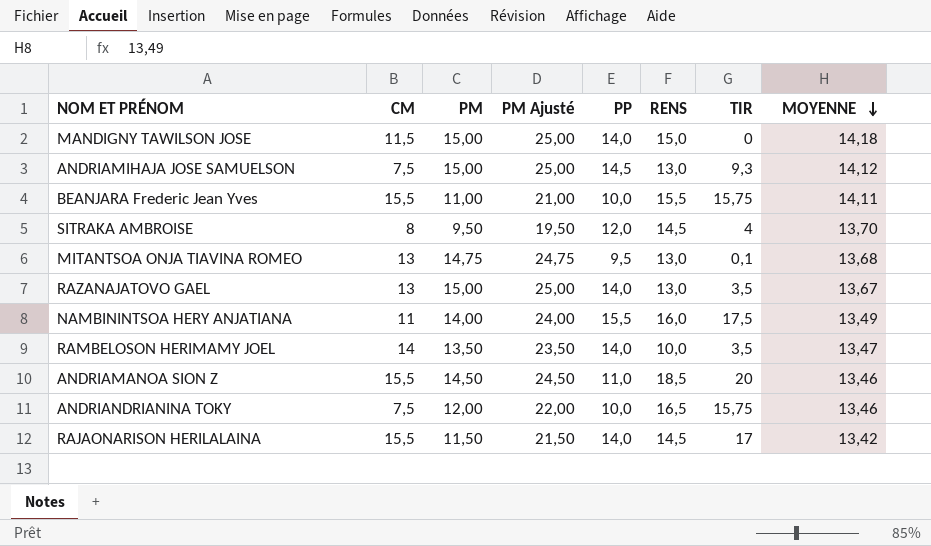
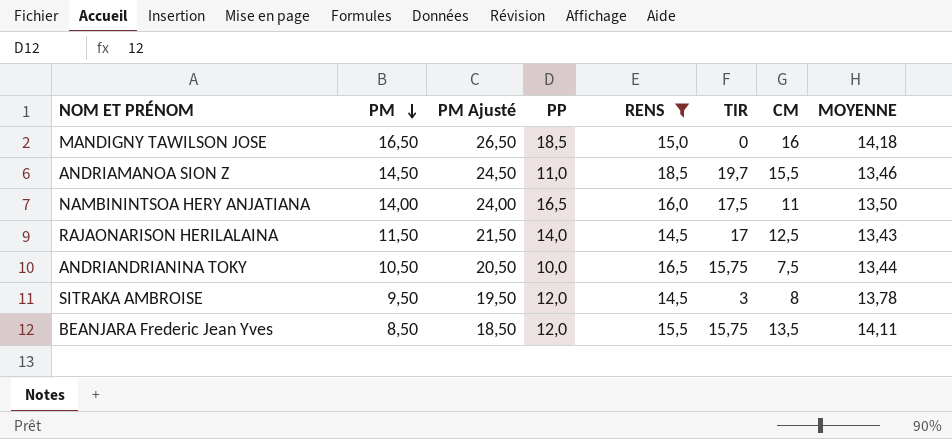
filter: none -> RENS >= 14,5
row order: MOYENNE descending -> PM descending
column CM | position: 2 -> 7
MANDIGNY TAWILSON JOSE | PM: 15,00 -> 16,50
MANDIGNY TAWILSON JOSE | PM Ajusté: 25,00 -> 26,50
MANDIGNY TAWILSON JOSE | PP: 14,0 -> 18,5
MANDIGNY TAWILSON JOSE | CM: 11,5 -> 16
ANDRIAMANOA SION Z | TIR: 20 -> 19,7
NAMBININTSOA HERY ANJATIANA | PP: 15,5 -> 16,5
NAMBININTSOA HERY ANJATIANA | MOYENNE: 13,49 -> 13,50
RAJAONARISON HERILALAINA | CM: 15,5 -> 12,5
RAJAONARISON HERILALAINA | MOYENNE: 13,42 -> 13,43
ANDRIANDRIANINA TOKY | PM: 12,00 -> 10,50
ANDRIANDRIANINA TOKY | PM Ajusté: 22,00 -> 20,50
ANDRIANDRIANINA TOKY | MOYENNE: 13,46 -> 13,44
SITRAKA AMBROISE | TIR: 4 -> 3
SITRAKA AMBROISE | MOYENNE: 13,70 -> 13,78
BEANJARA Frederic Jean Yves | PM: 11,00 -> 8,50
BEANJARA Frederic Jean Yves | PM Ajusté: 21,00 -> 18,50
BEANJARA Frederic Jean Yves | PP: 10,0 -> 12,0
BEANJARA Frederic Jean Yves | CM: 15,5 -> 13,5

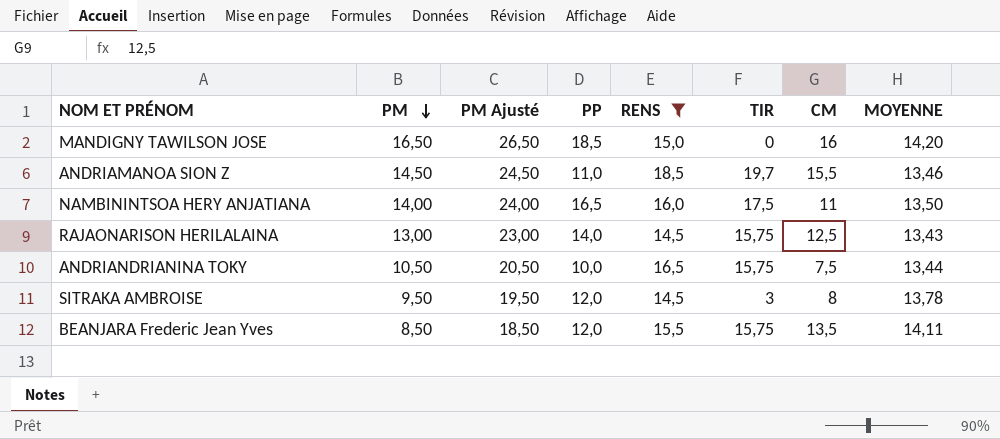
MANDIGNY TAWILSON JOSE | MOYENNE: 14,18 -> 14,20
RAJAONARISON HERILALAINA | PM: 11,50 -> 13,00
RAJAONARISON HERILALAINA | PM Ajusté: 21,50 -> 23,00
RAJAONARISON HERILALAINA | TIR: 17 -> 15,75

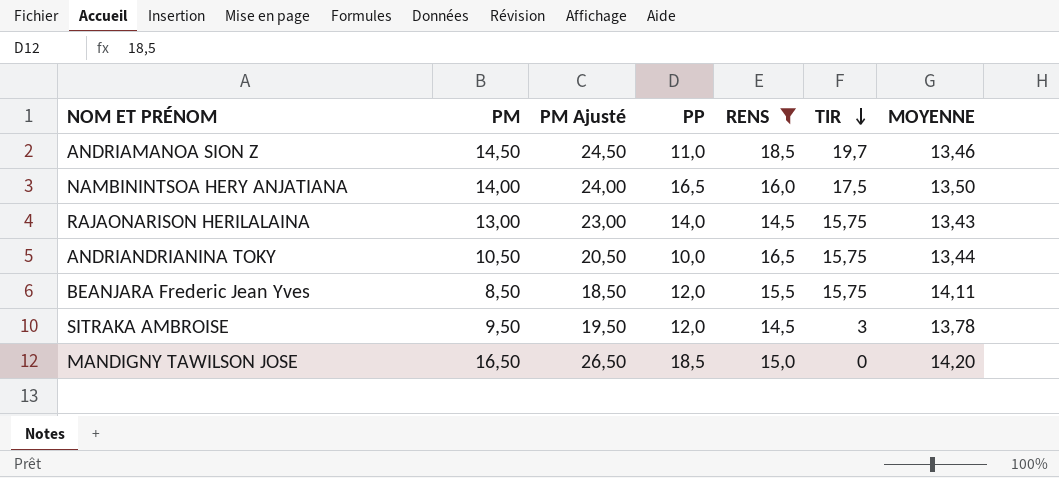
row order: PM descending -> TIR descending
column CM | position: 7 -> none

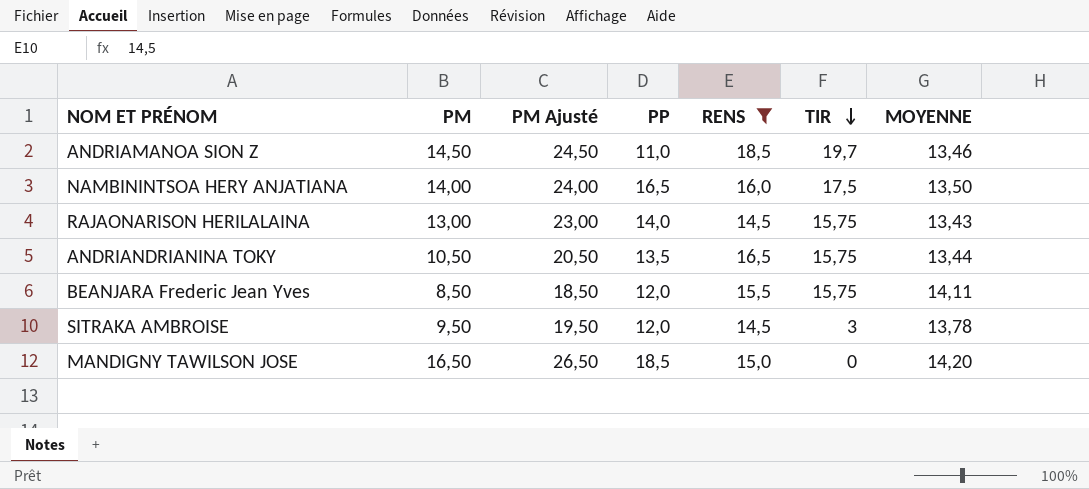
ANDRIANDRIANINA TOKY | PP: 10,0 -> 13,5

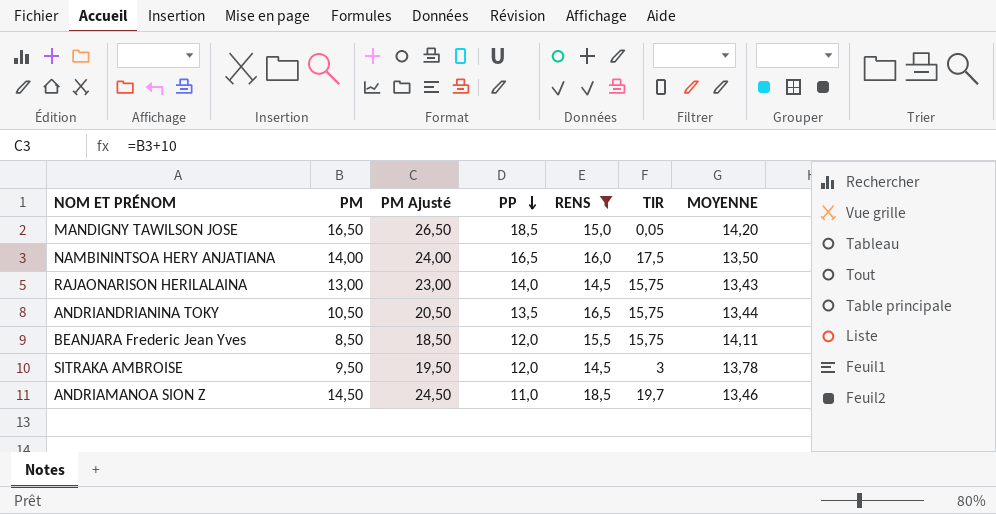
row order: TIR descending -> PP descending
MANDIGNY TAWILSON JOSE | TIR: 0 -> 0,05

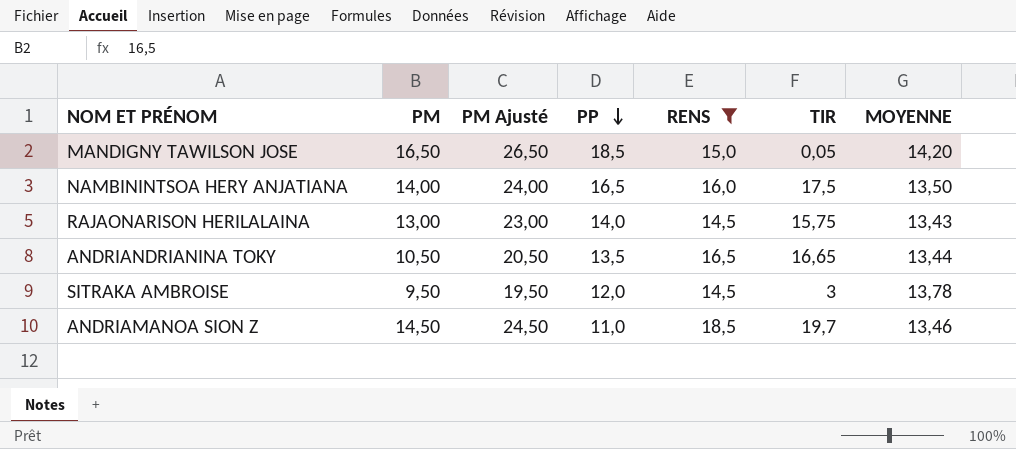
row BEANJARA Frederic Jean Yves: 8,50 | 18,50 | 12,0 | 15,5 | 15,75 | 14,11 -> none
ANDRIANDRIANINA TOKY | TIR: 15,75 -> 16,65

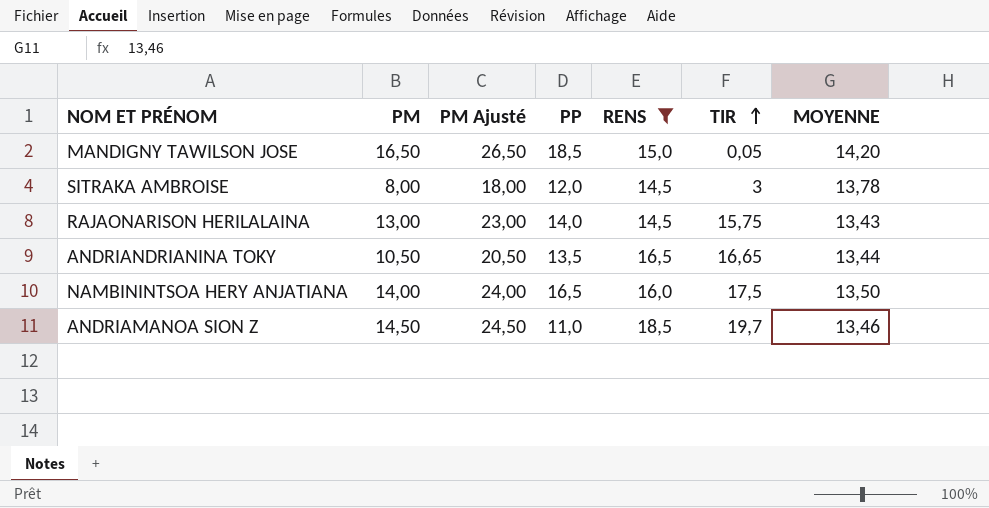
row order: PP descending -> TIR ascending
SITRAKA AMBROISE | PM: 9,50 -> 8,00
SITRAKA AMBROISE | PM Ajusté: 19,50 -> 18,00

